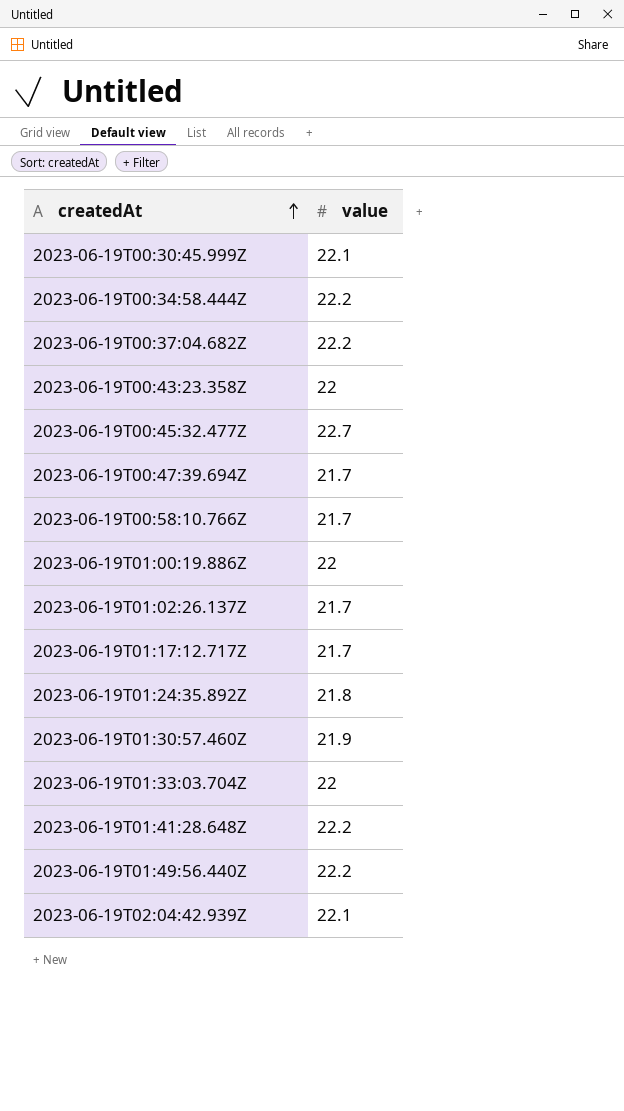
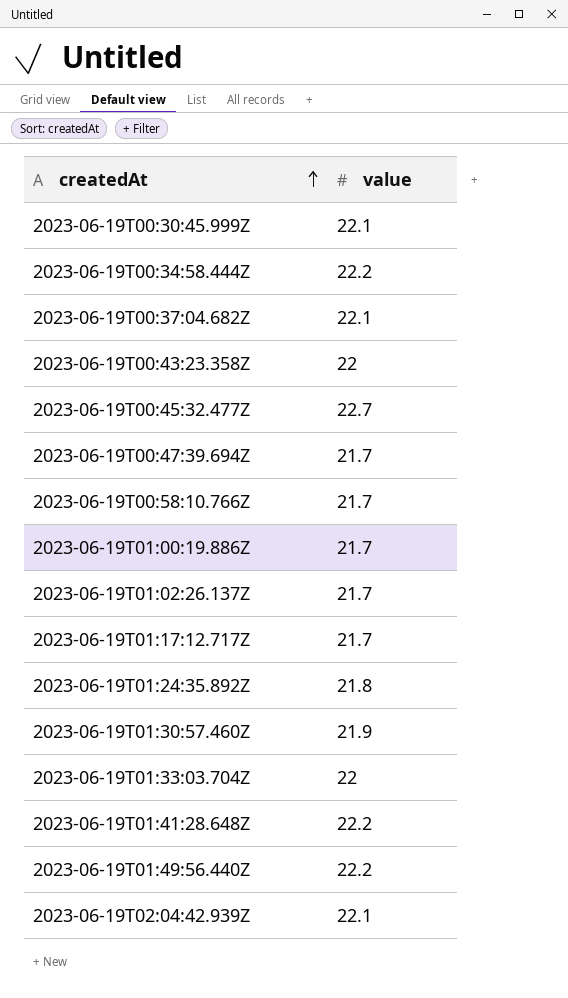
2023-06-19T00:37:04.682Z | value: 22.2 -> 22.1
2023-06-19T01:00:19.886Z | value: 22 -> 21.7

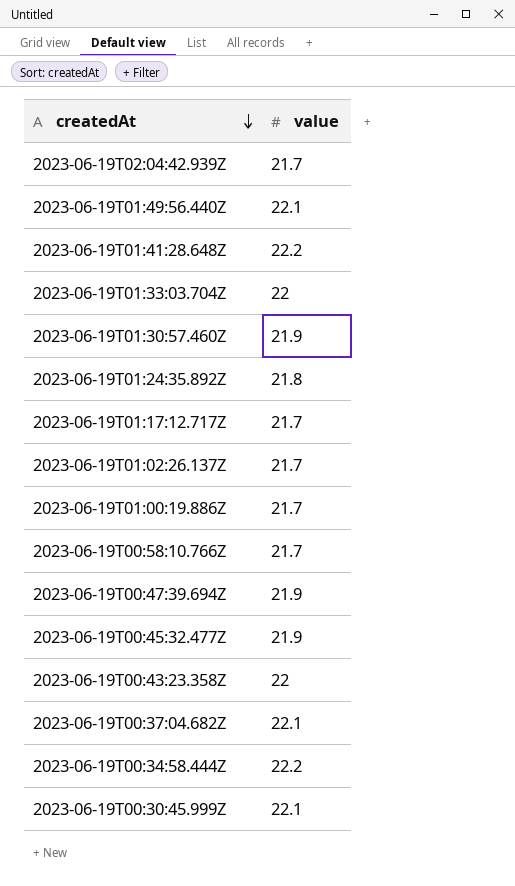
row order: createdAt ascending -> createdAt descending
2023-06-19T02:04:42.939Z | value: 22.1 -> 21.7
2023-06-19T01:49:56.440Z | value: 22.2 -> 22.1
2023-06-19T00:47:39.694Z | value: 21.7 -> 21.9
2023-06-19T00:45:32.477Z | value: 22.7 -> 21.9

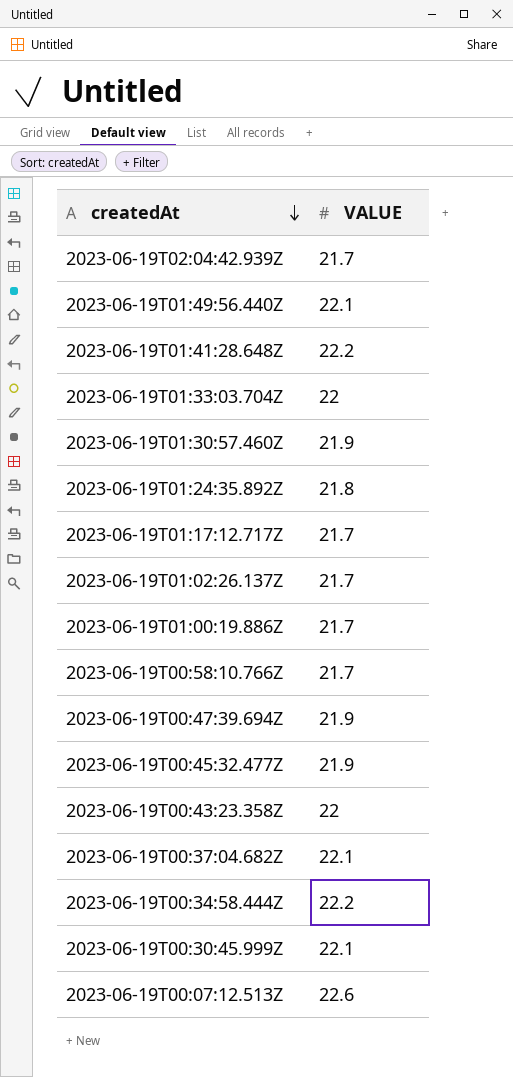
column name: value -> VALUE
row 2023-06-19T00:07:12.513Z: none -> 22.6

